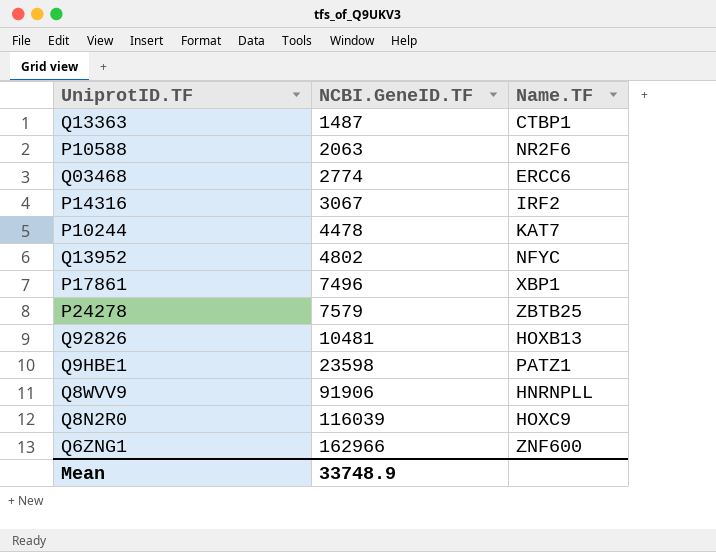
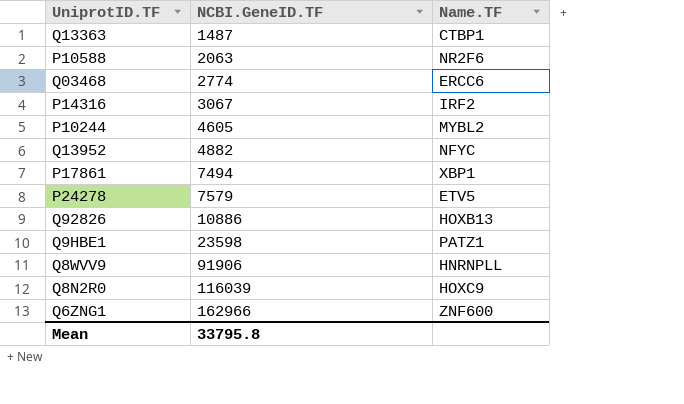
P10244 | NCBI.GeneID.TF: 4478 -> 4605
P10244 | Name.TF: KAT7 -> MYBL2
Q13952 | NCBI.GeneID.TF: 4802 -> 4882
P17861 | NCBI.GeneID.TF: 7496 -> 7494
P24278 | Name.TF: ZBTB25 -> ETV5
Q92826 | NCBI.GeneID.TF: 10481 -> 10886
Mean | NCBI.GeneID.TF: 33748.9 -> 33795.8

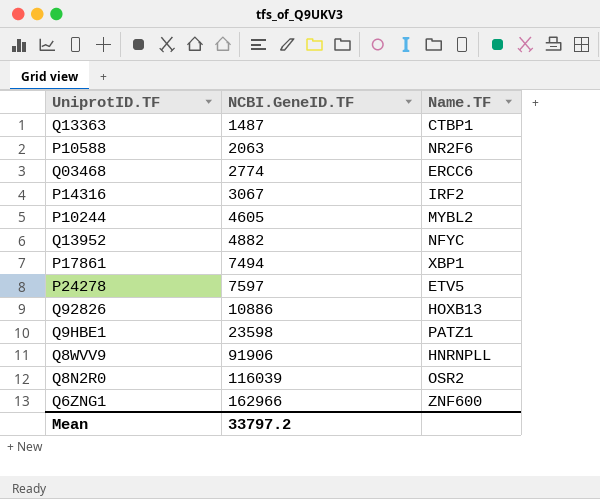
P24278 | NCBI.GeneID.TF: 7579 -> 7597
Q8N2R0 | Name.TF: HOXC9 -> OSR2
Mean | NCBI.GeneID.TF: 33795.8 -> 33797.2

